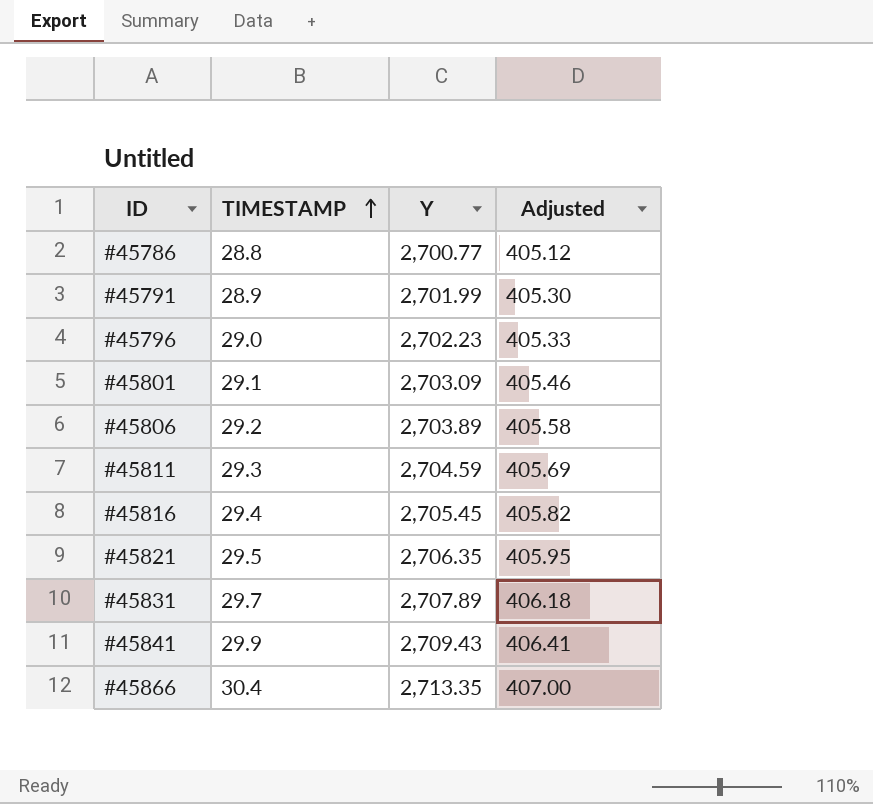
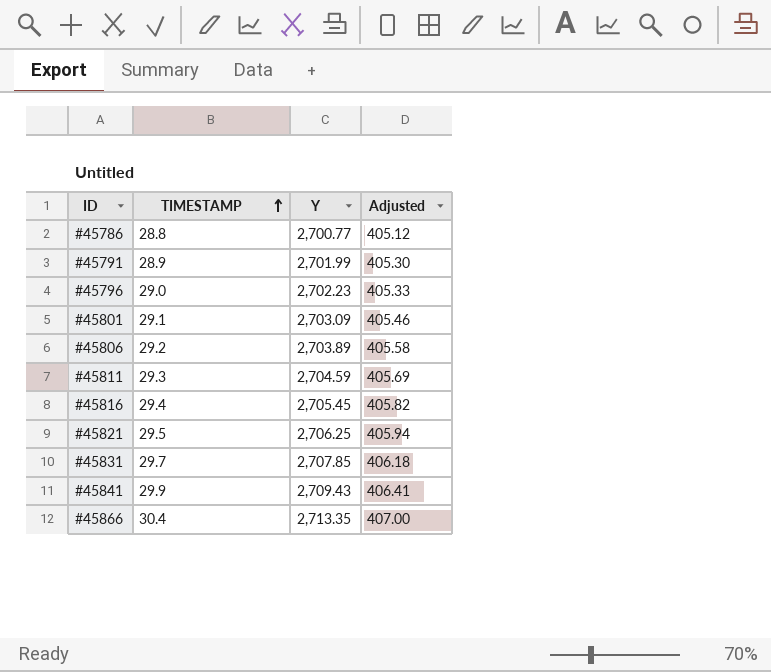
#45821 | Y: 2,706.35 -> 2,706.25
#45821 | Adjusted: 405.95 -> 405.94
#45831 | Y: 2,707.89 -> 2,707.85

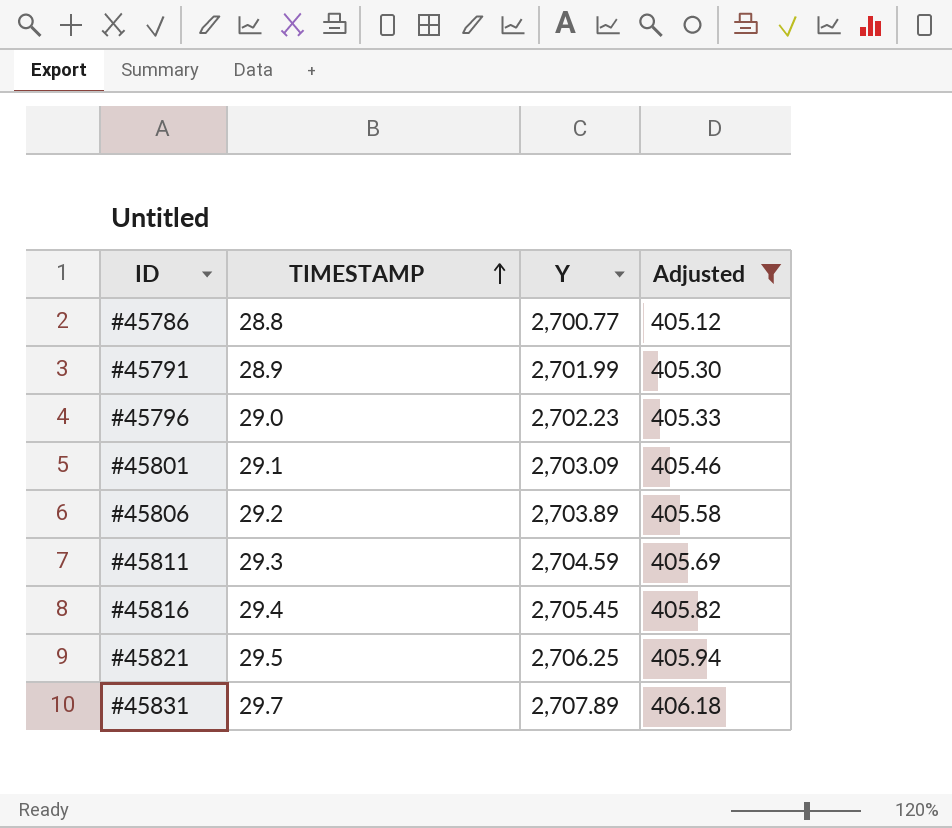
filter: none -> Adjusted <= 406.18
#45831 | Y: 2,707.85 -> 2,707.89

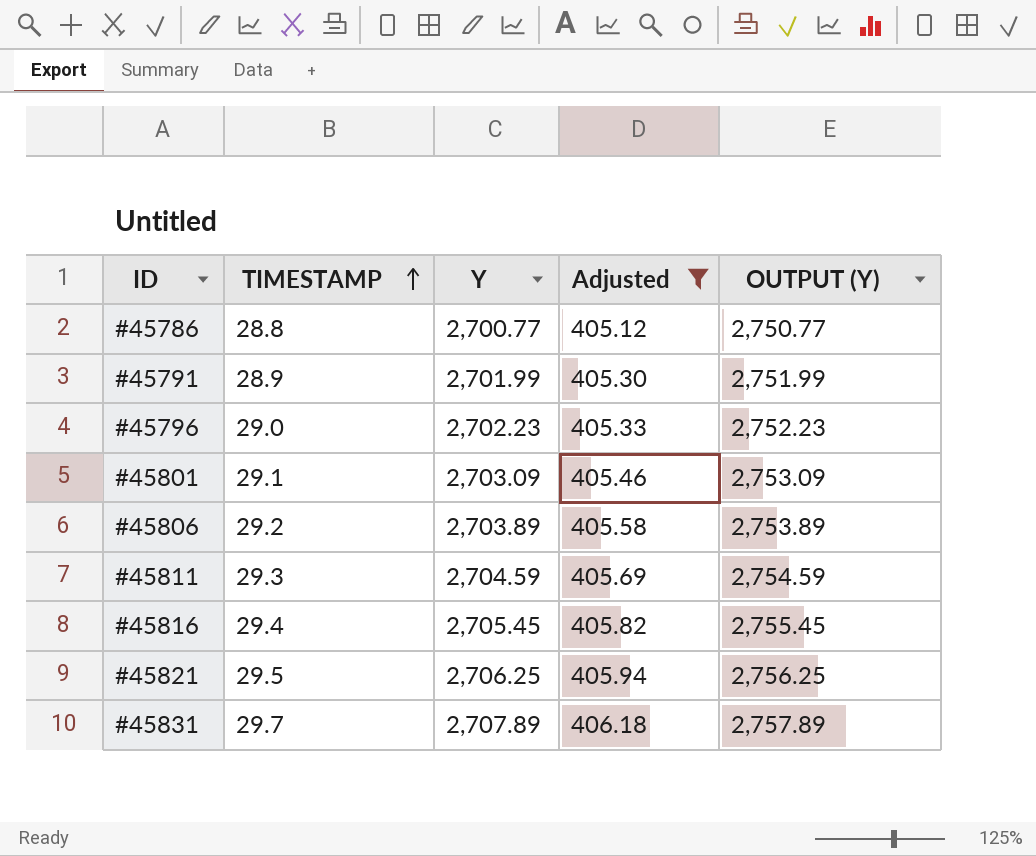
column OUTPUT (Y) | formula: none -> [Y] + 50

